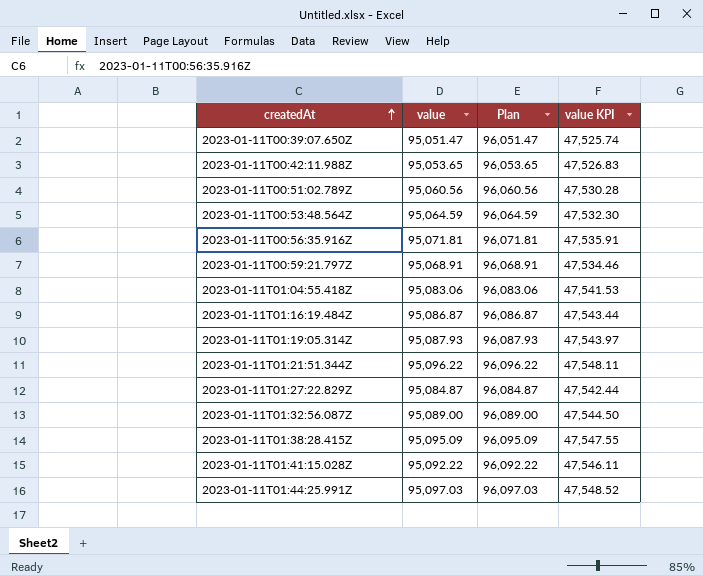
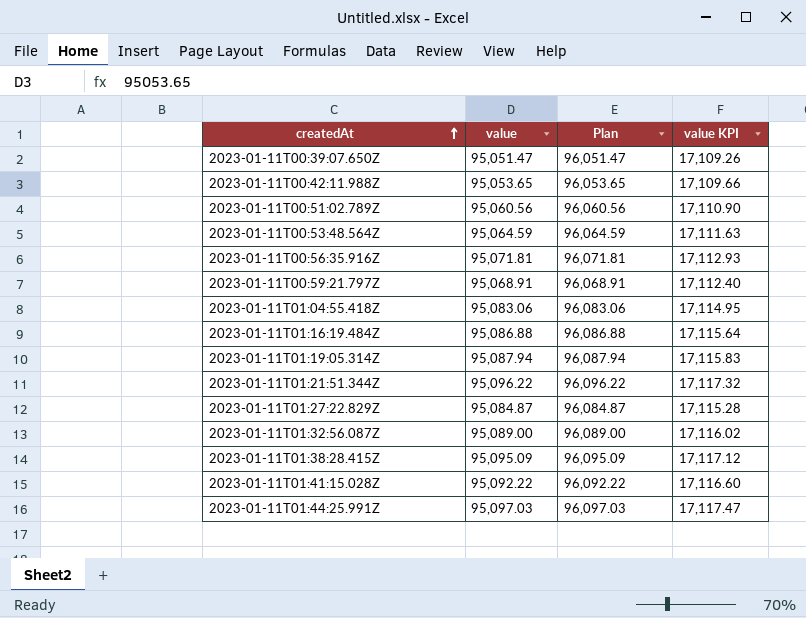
column value KPI | formula: [value] * 0.5 -> [value] * 0.18
2023-01-11T01:16:19.484Z | value: 95,086.87 -> 95,086.88
2023-01-11T01:16:19.484Z | Plan: 96,086.87 -> 96,086.88
2023-01-11T01:19:05.314Z | value: 95,087.93 -> 95,087.94
2023-01-11T01:19:05.314Z | Plan: 96,087.93 -> 96,087.94

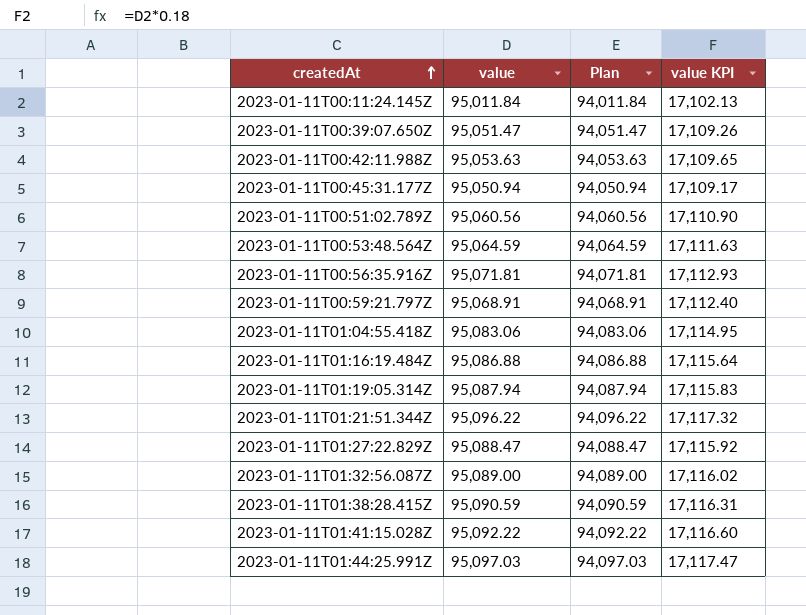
column Plan | formula: [value] + 1000 -> [value] - 1000
row 2023-01-11T00:11:24.145Z: none -> 95,011.84 | 94,011.84 | 17,102.13
2023-01-11T00:42:11.988Z | value: 95,053.65 -> 95,053.63
2023-01-11T00:42:11.988Z | value KPI: 17,109.66 -> 17,109.65
row 2023-01-11T00:45:31.177Z: none -> 95,050.94 | 94,050.94 | 17,109.17
2023-01-11T01:27:22.829Z | value: 95,084.87 -> 95,088.47
2023-01-11T01:27:22.829Z | value KPI: 17,115.28 -> 17,115.92
2023-01-11T01:38:28.415Z | value: 95,095.09 -> 95,090.59
2023-01-11T01:38:28.415Z | value KPI: 17,117.12 -> 17,116.31

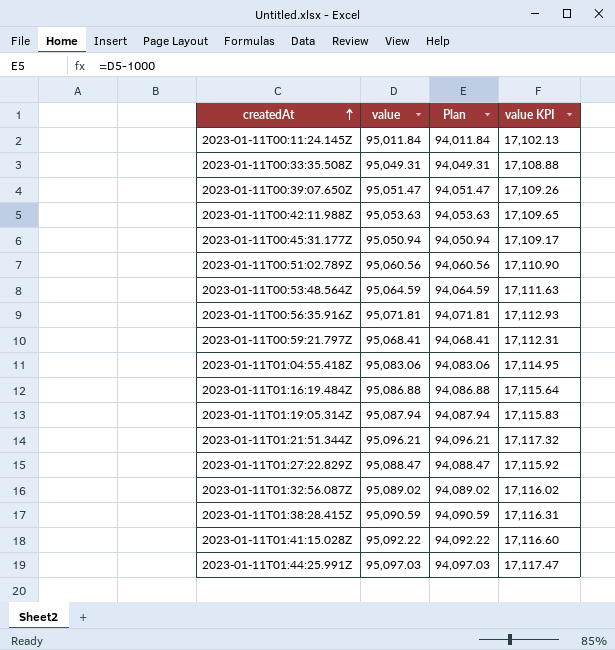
row 2023-01-11T00:33:35.508Z: none -> 95,049.31 | 94,049.31 | 17,108.88
2023-01-11T00:59:21.797Z | value: 95,068.91 -> 95,068.41
2023-01-11T00:59:21.797Z | Plan: 94,068.91 -> 94,068.41
2023-01-11T00:59:21.797Z | value KPI: 17,112.40 -> 17,112.31
2023-01-11T01:21:51.344Z | value: 95,096.22 -> 95,096.21
2023-01-11T01:21:51.344Z | Plan: 94,096.22 -> 94,096.21
2023-01-11T01:32:56.087Z | value: 95,089.00 -> 95,089.02
2023-01-11T01:32:56.087Z | Plan: 94,089.00 -> 94,089.02

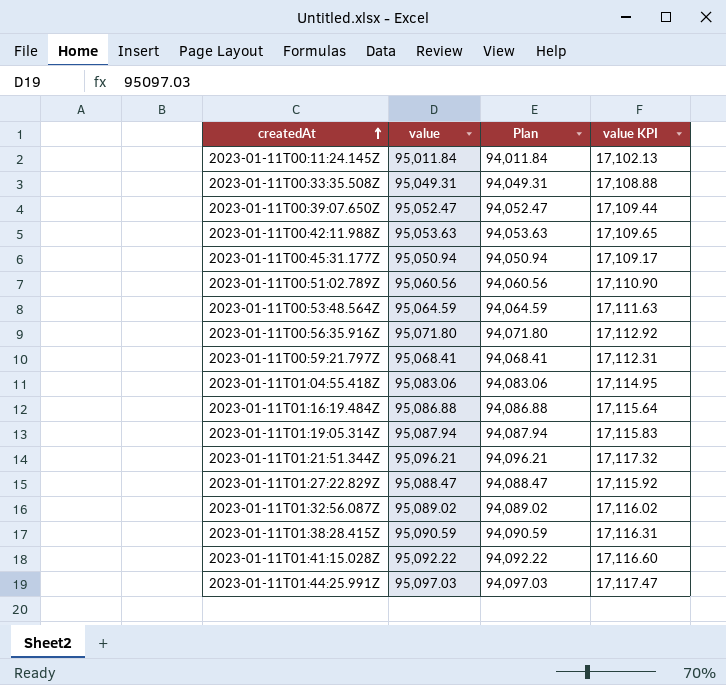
2023-01-11T00:39:07.650Z | value: 95,051.47 -> 95,052.47
2023-01-11T00:39:07.650Z | Plan: 94,051.47 -> 94,052.47
2023-01-11T00:39:07.650Z | value KPI: 17,109.26 -> 17,109.44
2023-01-11T00:56:35.916Z | value: 95,071.81 -> 95,071.80
2023-01-11T00:56:35.916Z | Plan: 94,071.81 -> 94,071.80
2023-01-11T00:56:35.916Z | value KPI: 17,112.93 -> 17,112.92

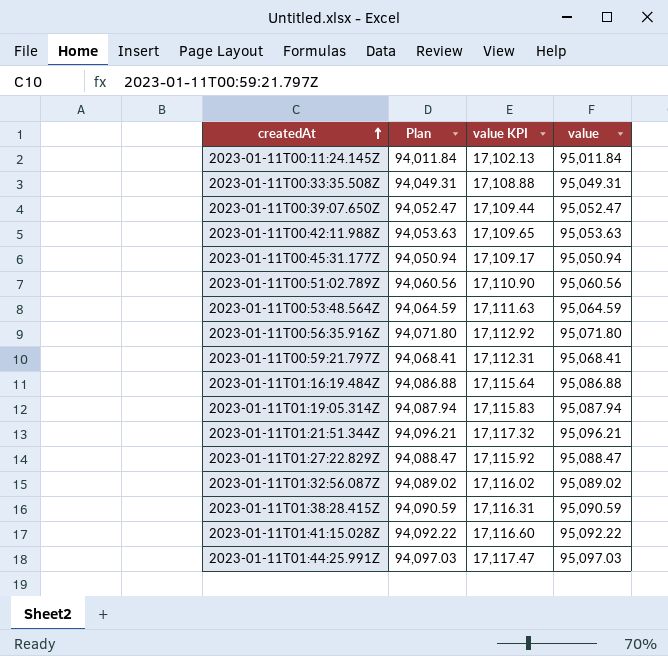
column value | position: 2 -> 4
row 2023-01-11T01:04:55.418Z: 95,083.06 | 94,083.06 | 17,114.95 -> none

